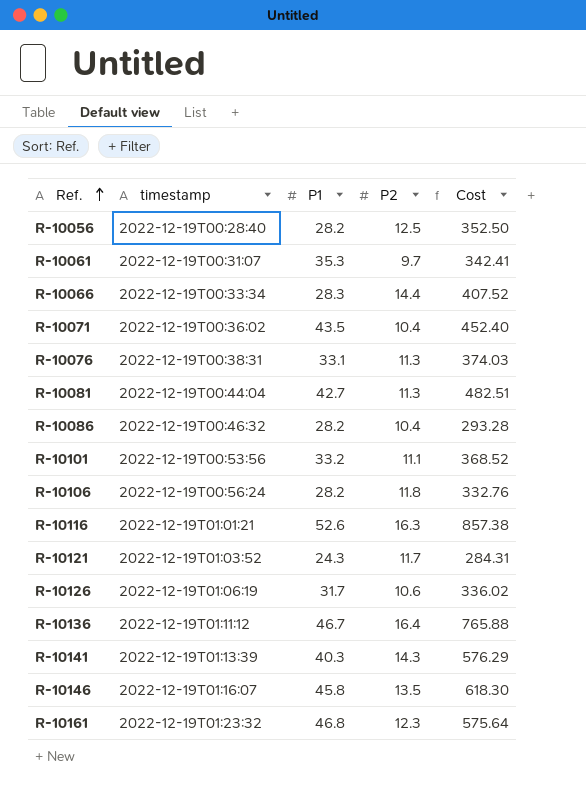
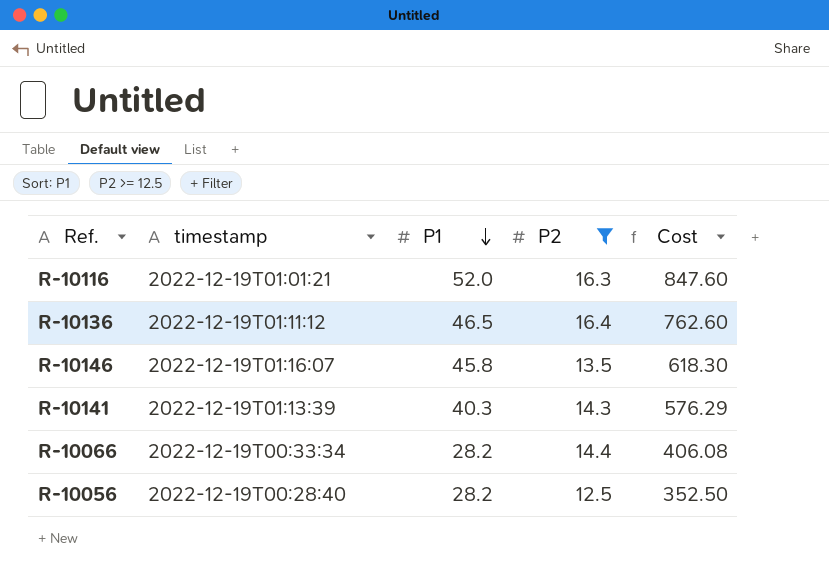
filter: none -> P2 >= 12.5
row order: Ref. ascending -> P1 descending
R-10116 | P1: 52.6 -> 52.0
R-10116 | Cost: 857.38 -> 847.60
R-10136 | P1: 46.7 -> 46.5
R-10136 | Cost: 765.88 -> 762.60
R-10066 | P1: 28.3 -> 28.2
R-10066 | Cost: 407.52 -> 406.08

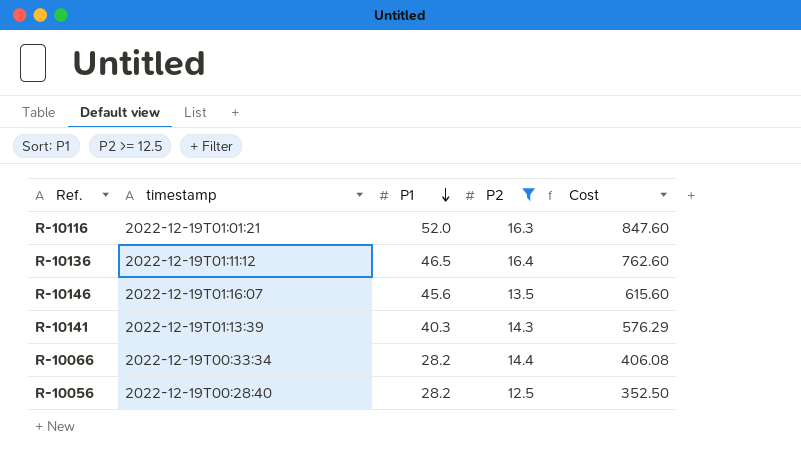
R-10146 | P1: 45.8 -> 45.6
R-10146 | Cost: 618.30 -> 615.60

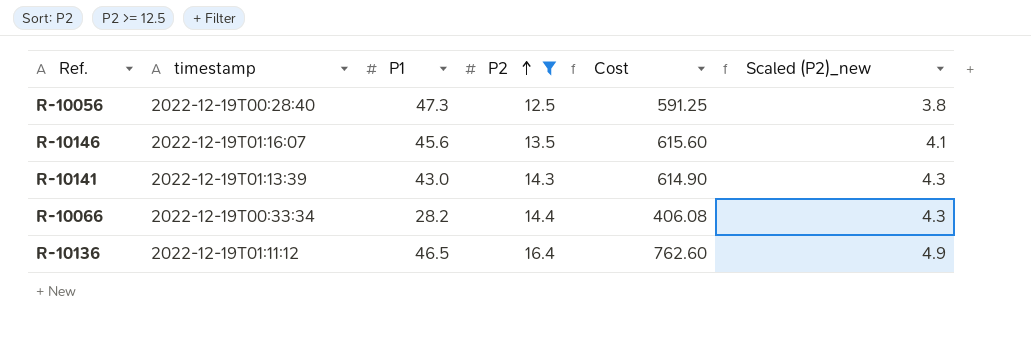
row order: P1 descending -> P2 ascending
column Scaled (P2)_new | formula: none -> [P2] * 0.3
row R-10116: 2022-12-19T01:01:21 | 52.0 | 16.3 | 847.60 -> none
R-10056 | P1: 28.2 -> 47.3
R-10056 | Cost: 352.50 -> 591.25
R-10141 | P1: 40.3 -> 43.0
R-10141 | Cost: 576.29 -> 614.90

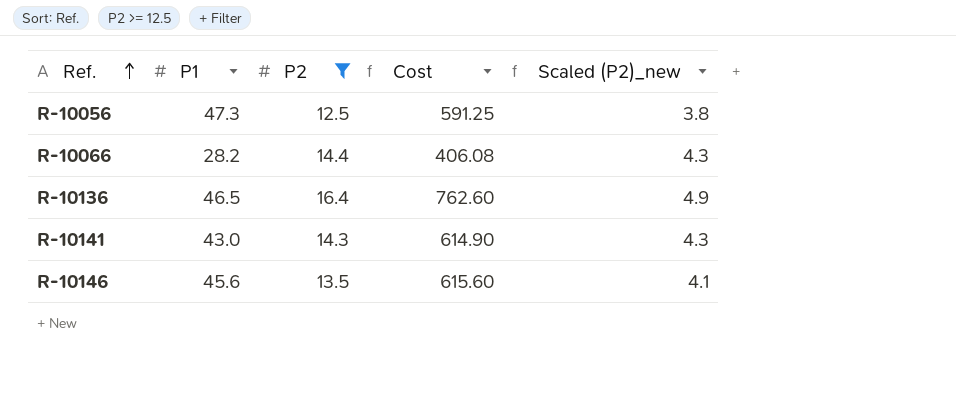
row order: P2 ascending -> Ref. ascending
column timestamp | position: 2 -> none

